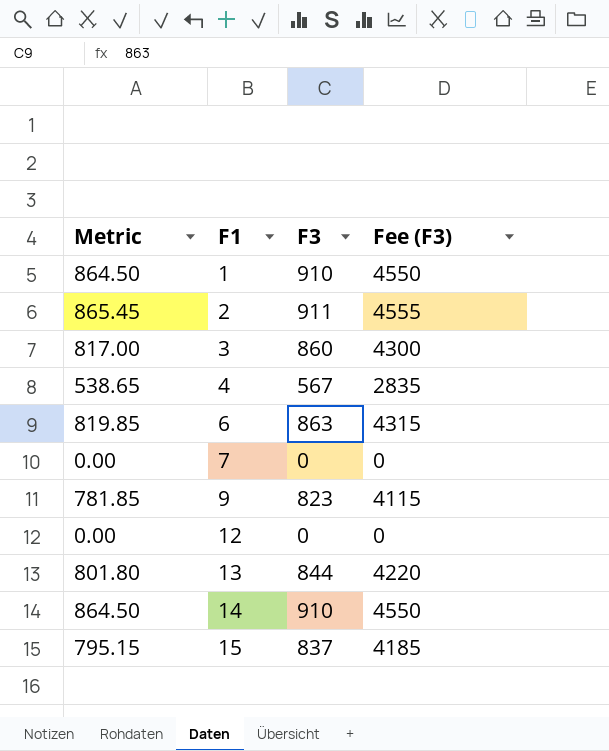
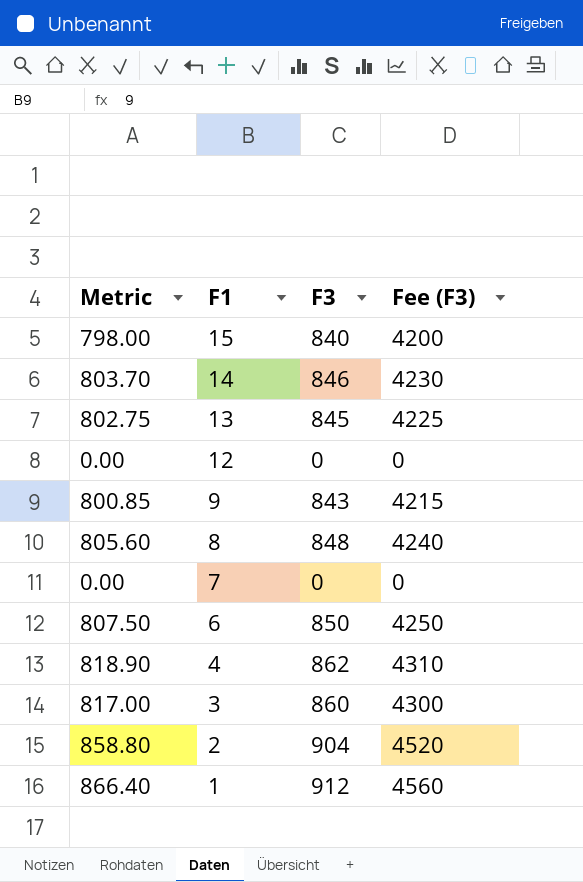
row order: F1 ascending -> F1 descending
15 | Metric: 795.15 -> 798.00
15 | F3: 837 -> 840
15 | Fee (F3): 4185 -> 4200
14 | Metric: 864.50 -> 803.70
14 | F3: 910 -> 846
14 | Fee (F3): 4550 -> 4230
13 | Metric: 801.80 -> 802.75
13 | F3: 844 -> 845
13 | Fee (F3): 4220 -> 4225
9 | Metric: 781.85 -> 800.85
9 | F3: 823 -> 843
9 | Fee (F3): 4115 -> 4215
row 8: none -> 805.60 | 848 | 4240
6 | Metric: 819.85 -> 807.50
6 | F3: 863 -> 850
6 | Fee (F3): 4315 -> 4250
4 | Metric: 538.65 -> 818.90
4 | F3: 567 -> 862
4 | Fee (F3): 2835 -> 4310
2 | Metric: 865.45 -> 858.80
2 | F3: 911 -> 904
2 | Fee (F3): 4555 -> 4520
1 | Metric: 864.50 -> 866.40
1 | F3: 910 -> 912
1 | Fee (F3): 4550 -> 4560

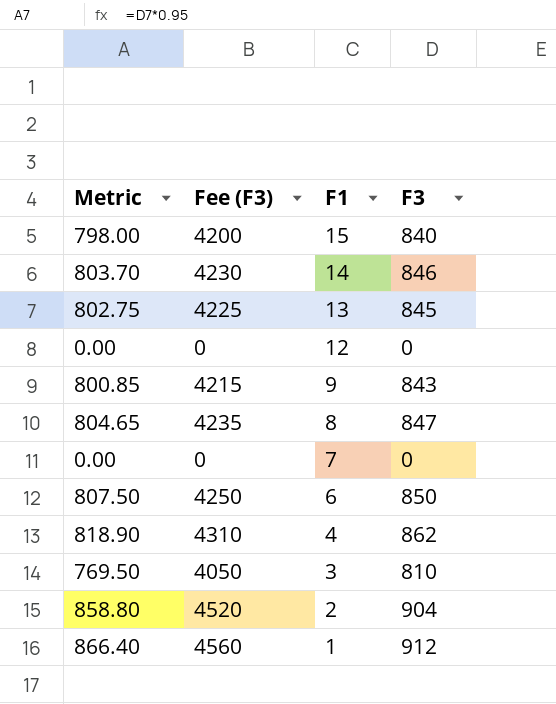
column Fee (F3) | position: 4 -> 2
8 | Metric: 805.60 -> 804.65
8 | Fee (F3): 4240 -> 4235
8 | F3: 848 -> 847
3 | Metric: 817.00 -> 769.50
3 | Fee (F3): 4300 -> 4050
3 | F3: 860 -> 810

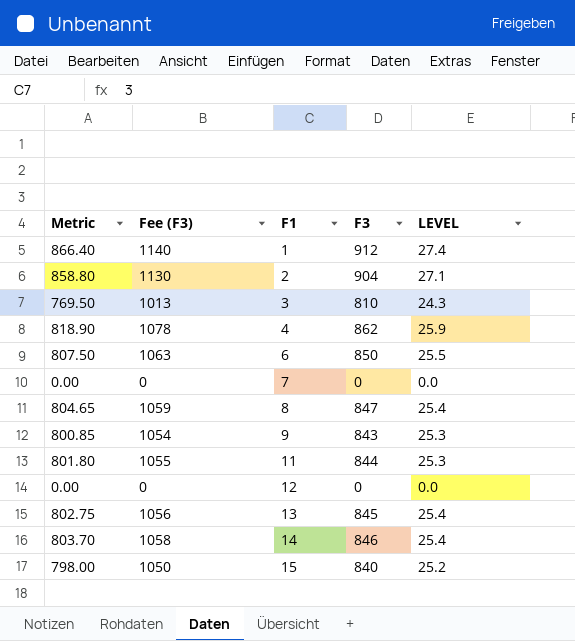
row order: F1 descending -> F1 ascending
column Fee (F3) | formula: [F3] * 5 -> [F3] * 1.25
column LEVEL | formula: none -> [F3] * 0.03
row 11: none -> 801.80 | 1055 | 844 | 25.3

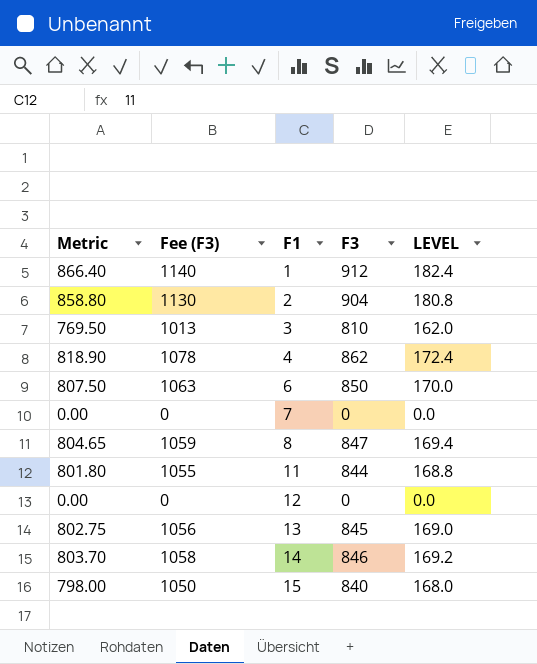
column LEVEL | formula: [F3] * 0.03 -> [F3] * 0.2
row 9: 800.85 | 1054 | 843 | 25.3 -> none

